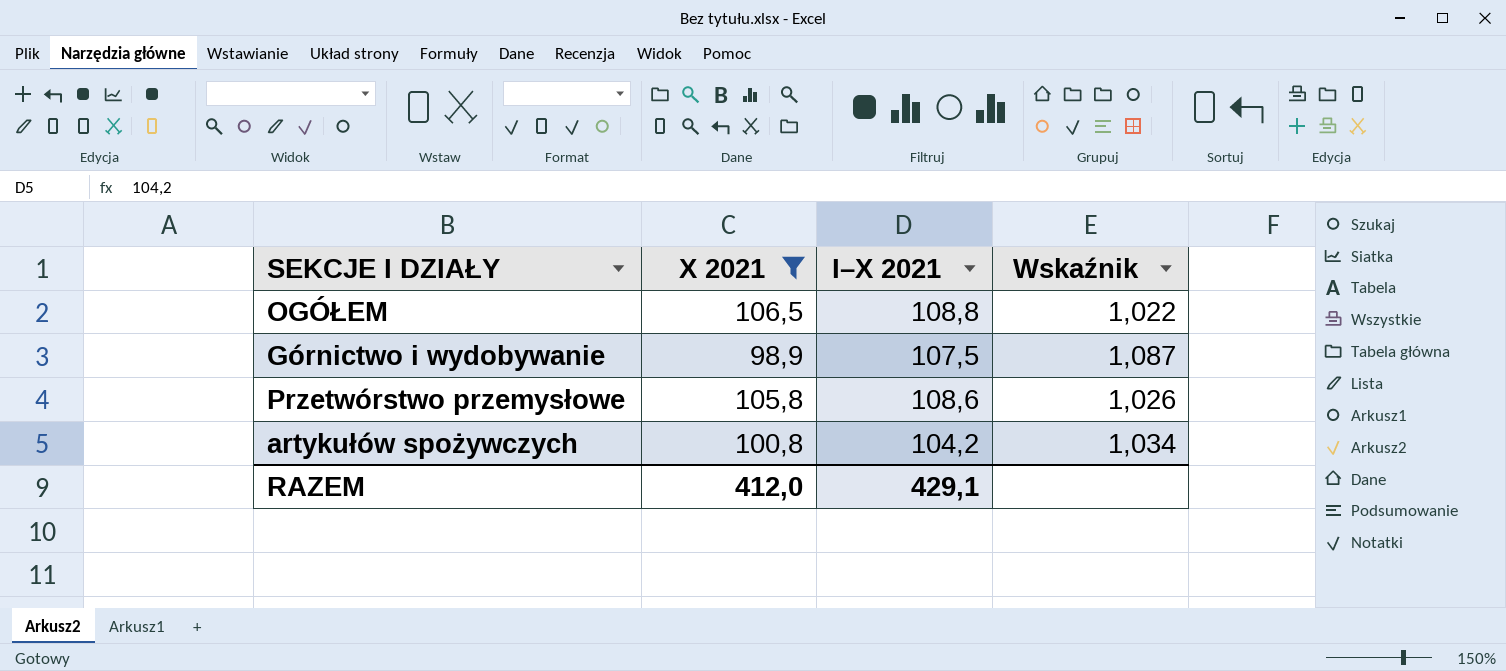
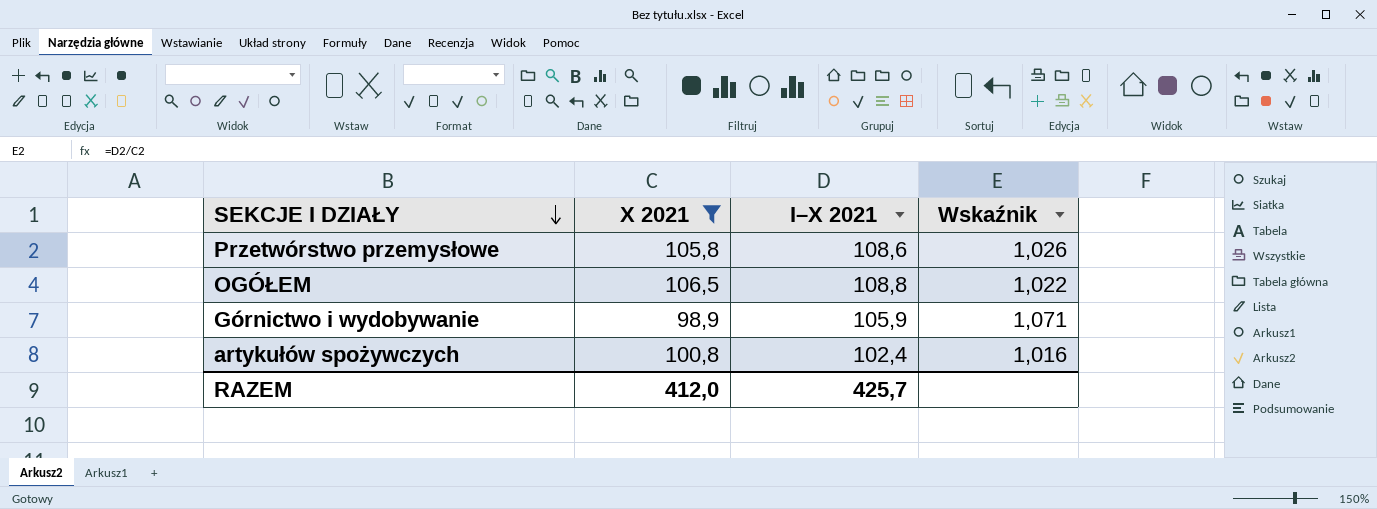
row order: none -> SEKCJE I DZIAŁY descending
Górnictwo i wydobywanie | I–X 2021: 107,5 -> 105,9
Górnictwo i wydobywanie | Wskaźnik: 1,087 -> 1,071
artykułów spożywczych | I–X 2021: 104,2 -> 102,4
artykułów spożywczych | Wskaźnik: 1,034 -> 1,016
RAZEM | I–X 2021: 429,1 -> 425,7

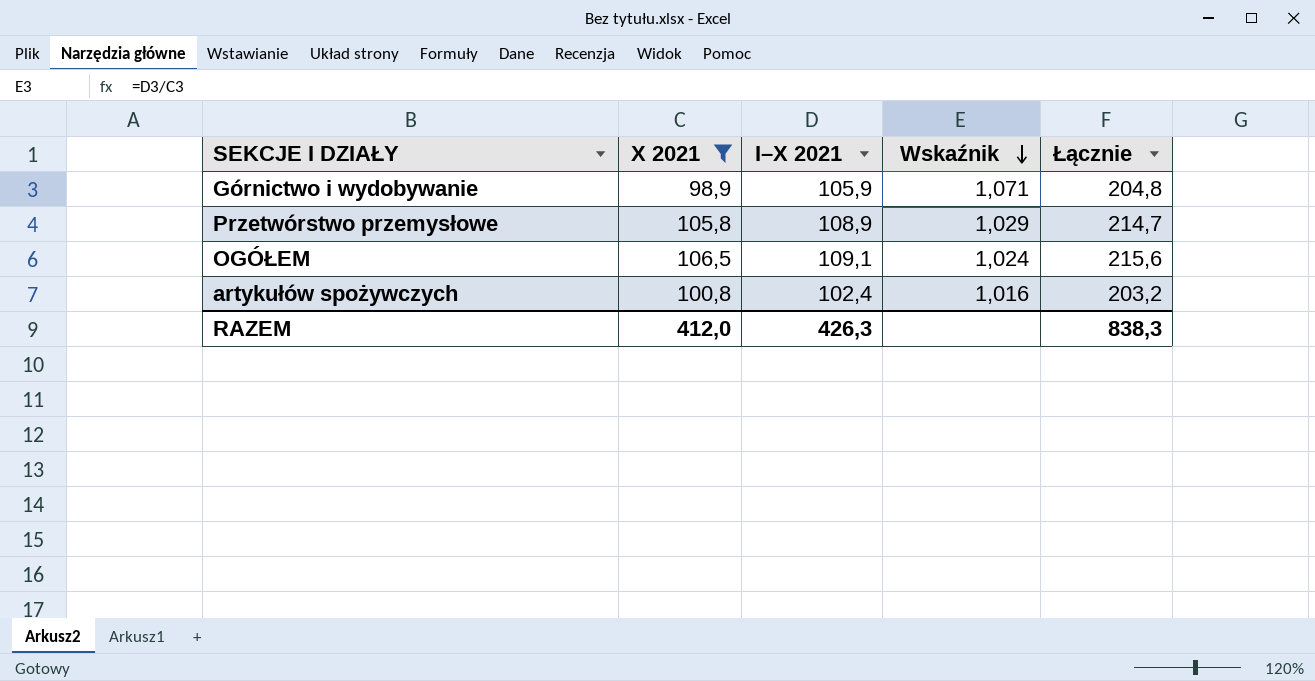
row order: SEKCJE I DZIAŁY descending -> Wskaźnik descending
column Łącznie | formula: none -> [X 2021] + [I–X 2021]
Przetwórstwo przemysłowe | I–X 2021: 108,6 -> 108,9
Przetwórstwo przemysłowe | Wskaźnik: 1,026 -> 1,029
OGÓŁEM | I–X 2021: 108,8 -> 109,1
OGÓŁEM | Wskaźnik: 1,022 -> 1,024
RAZEM | I–X 2021: 425,7 -> 426,3

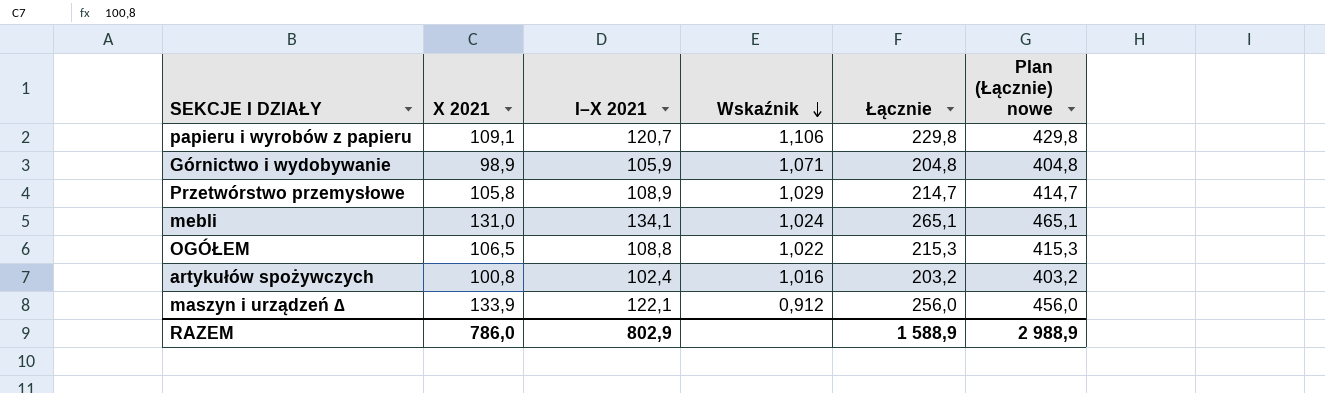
filter: X 2021 <= 106,5 -> none
column Plan (Łącznie) nowe | formula: none -> [Łącznie] + 200
OGÓŁEM | I–X 2021: 109,1 -> 108,8
OGÓŁEM | Wskaźnik: 1,024 -> 1,022
OGÓŁEM | Łącznie: 215,6 -> 215,3
RAZEM | X 2021: 412,0 -> 786,0
RAZEM | I–X 2021: 426,3 -> 802,9
RAZEM | Łącznie: 838,3 -> 1 588,9

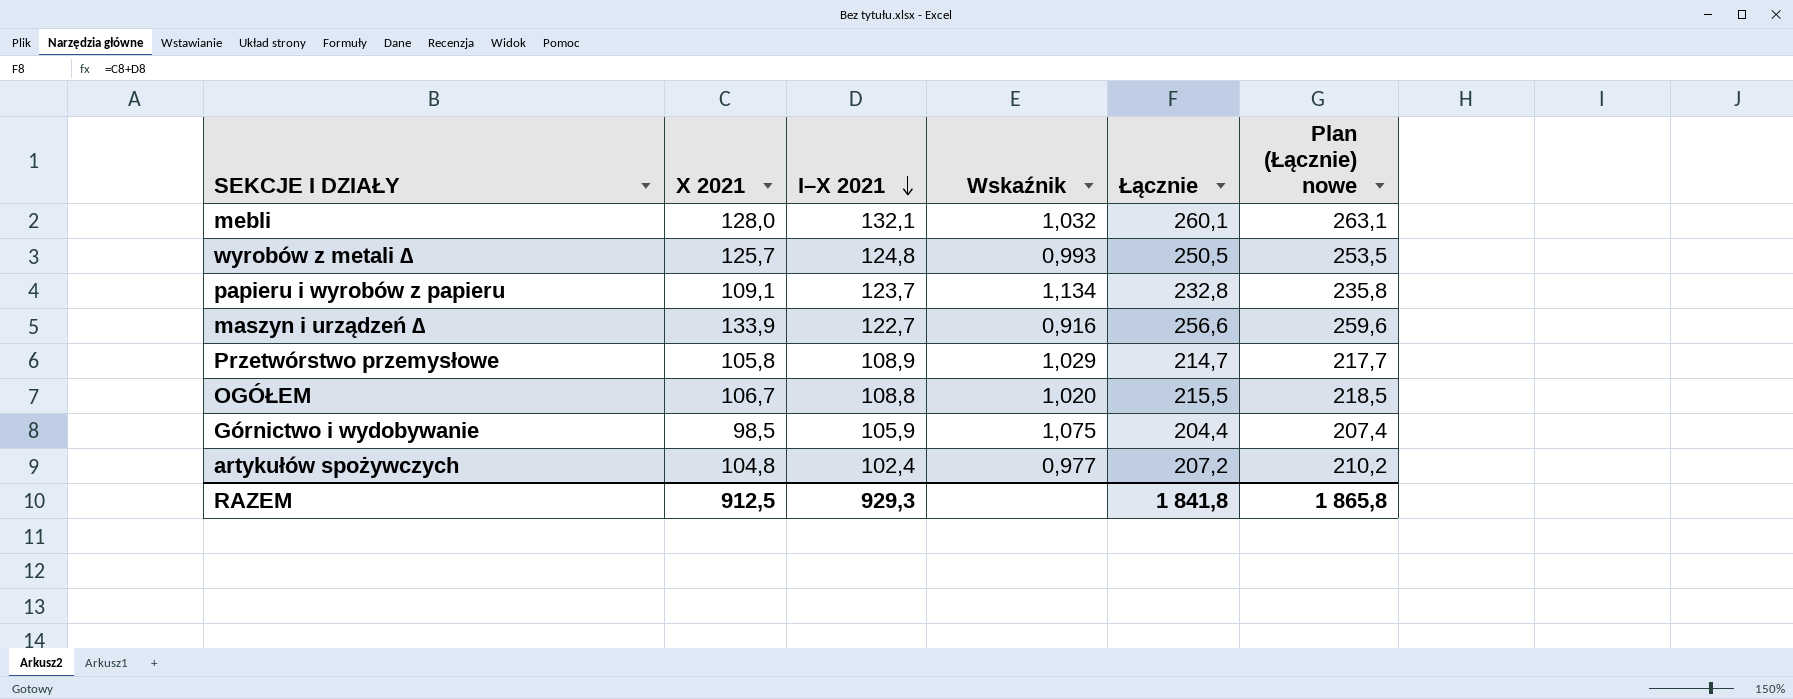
row order: Wskaźnik descending -> I–X 2021 descending
column Plan (Łącznie) nowe | formula: [Łącznie] + 200 -> [Łącznie] + 3
mebli | X 2021: 131,0 -> 128,0
mebli | I–X 2021: 134,1 -> 132,1
mebli | Wskaźnik: 1,024 -> 1,032
mebli | Łącznie: 265,1 -> 260,1
row wyrobów z metali ∆: none -> 125,7 | 124,8 | 0,993 | 250,5 | 253,5
papieru i wyrobów z papieru | I–X 2021: 120,7 -> 123,7
papieru i wyrobów z papieru | Wskaźnik: 1,106 -> 1,134
papieru i wyrobów z papieru | Łącznie: 229,8 -> 232,8
maszyn i urządzeń ∆ | I–X 2021: 122,1 -> 122,7
maszyn i urządzeń ∆ | Wskaźnik: 0,912 -> 0,916
maszyn i urządzeń ∆ | Łącznie: 256,0 -> 256,6
OGÓŁEM | X 2021: 106,5 -> 106,7
OGÓŁEM | Wskaźnik: 1,022 -> 1,020
OGÓŁEM | Łącznie: 215,3 -> 215,5
Górnictwo i wydobywanie | X 2021: 98,9 -> 98,5
Górnictwo i wydobywanie | Wskaźnik: 1,071 -> 1,075
Górnictwo i wydobywanie | Łącznie: 204,8 -> 204,4
artykułów spożywczych | X 2021: 100,8 -> 104,8
artykułów spożywczych | Wskaźnik: 1,016 -> 0,977
artykułów spożywczych | Łącznie: 203,2 -> 207,2
RAZEM | X 2021: 786,0 -> 912,5
RAZEM | I–X 2021: 802,9 -> 929,3
RAZEM | Łącznie: 1 588,9 -> 1 841,8
RAZEM | Plan (Łącznie) nowe: 2 988,9 -> 1 865,8

